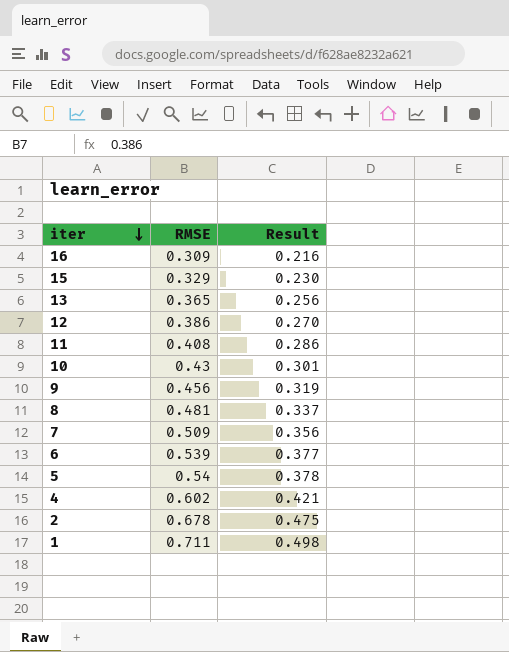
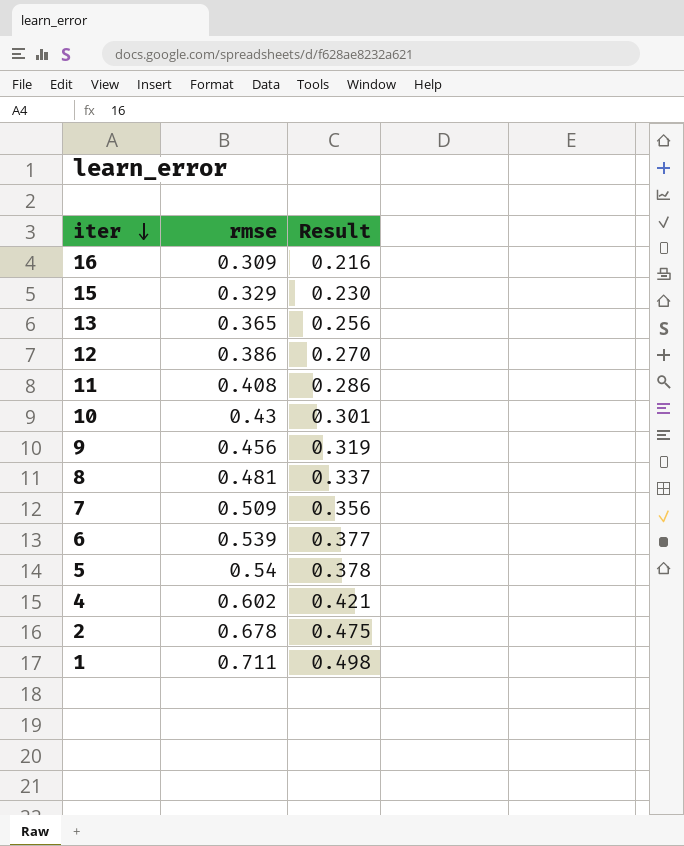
column name: RMSE -> rmse

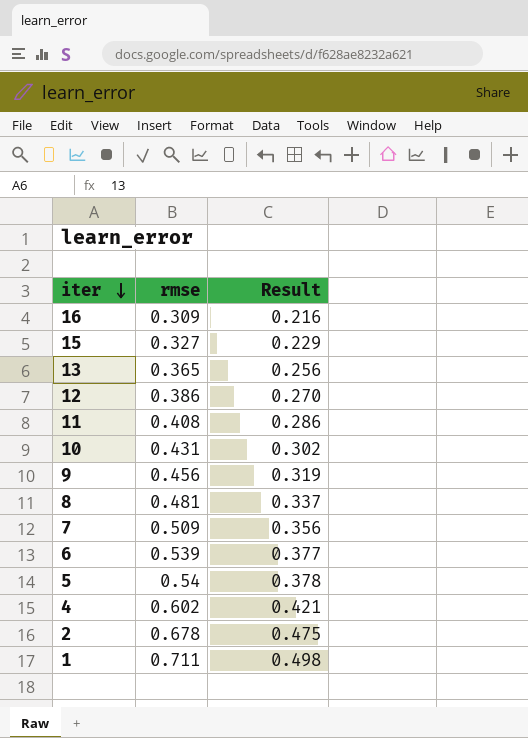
15 | rmse: 0.329 -> 0.327
15 | Result: 0.230 -> 0.229
10 | rmse: 0.43 -> 0.431
10 | Result: 0.301 -> 0.302

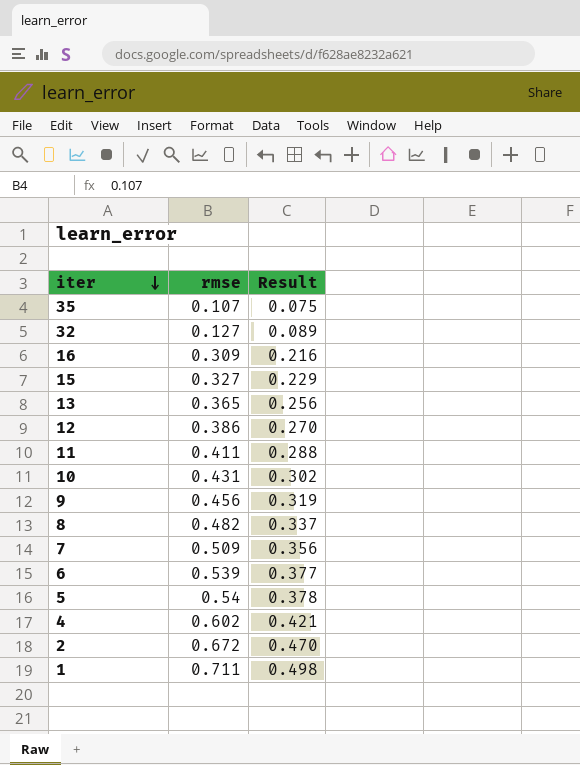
row 35: none -> 0.107 | 0.075
row 32: none -> 0.127 | 0.089
11 | rmse: 0.408 -> 0.411
11 | Result: 0.286 -> 0.288
8 | rmse: 0.481 -> 0.482
2 | rmse: 0.678 -> 0.672
2 | Result: 0.475 -> 0.470

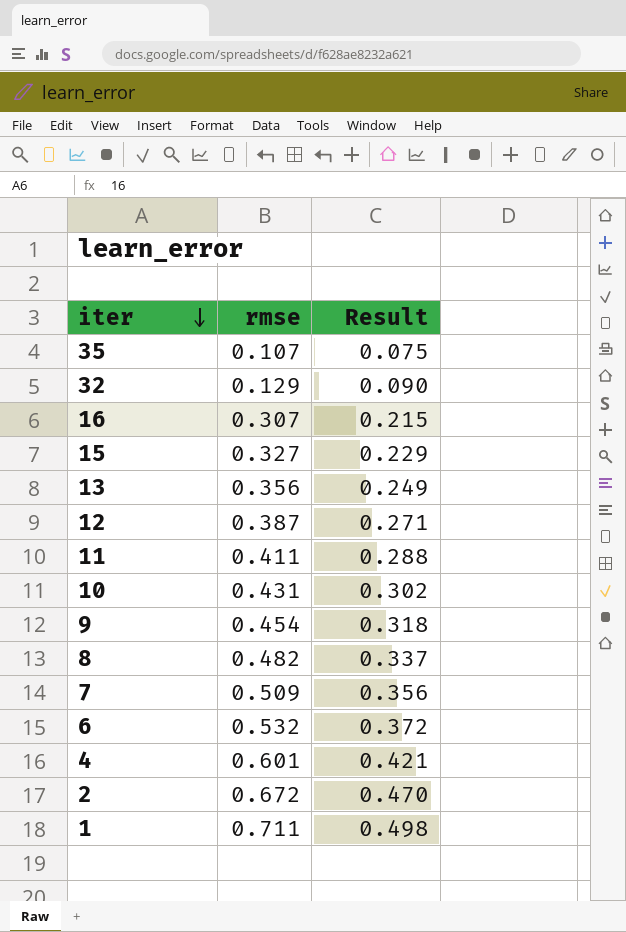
row 5: 0.54 | 0.378 -> none
32 | rmse: 0.127 -> 0.129
32 | Result: 0.089 -> 0.090
16 | rmse: 0.309 -> 0.307
16 | Result: 0.216 -> 0.215
13 | rmse: 0.365 -> 0.356
13 | Result: 0.256 -> 0.249
12 | rmse: 0.386 -> 0.387
12 | Result: 0.270 -> 0.271
9 | rmse: 0.456 -> 0.454
9 | Result: 0.319 -> 0.318
6 | rmse: 0.539 -> 0.532
6 | Result: 0.377 -> 0.372
4 | rmse: 0.602 -> 0.601

